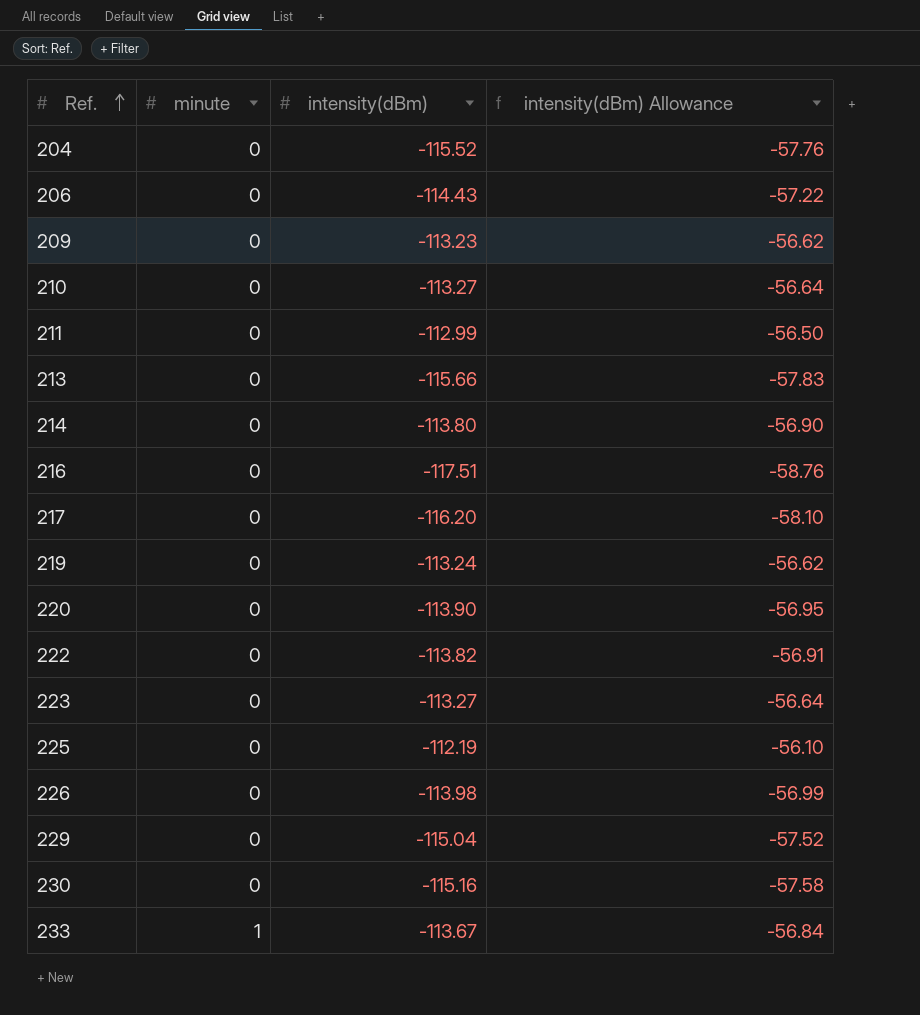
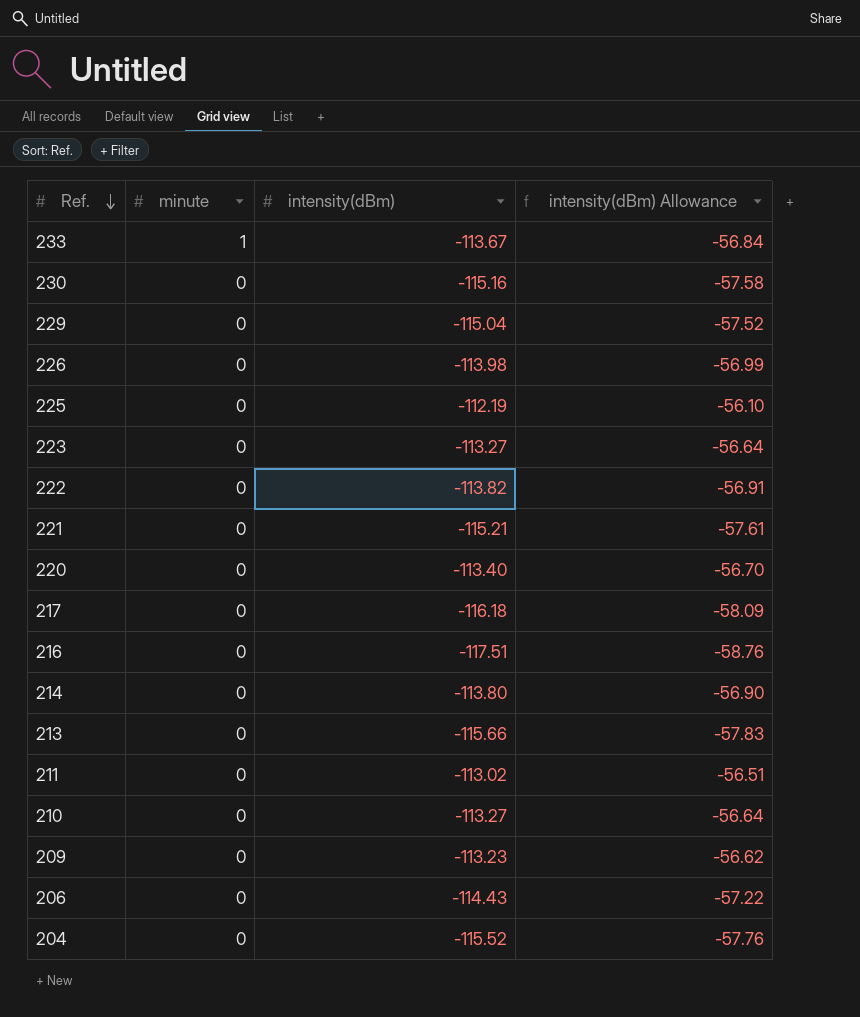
row order: Ref. ascending -> Ref. descending
row 219: 0 | -113.24 | -56.62 -> none
row 221: none -> 0 | -115.21 | -57.61
220 | intensity(dBm): -113.90 -> -113.40
220 | intensity(dBm) Allowance: -56.95 -> -56.70
217 | intensity(dBm): -116.20 -> -116.18
217 | intensity(dBm) Allowance: -58.10 -> -58.09
211 | intensity(dBm): -112.99 -> -113.02
211 | intensity(dBm) Allowance: -56.50 -> -56.51

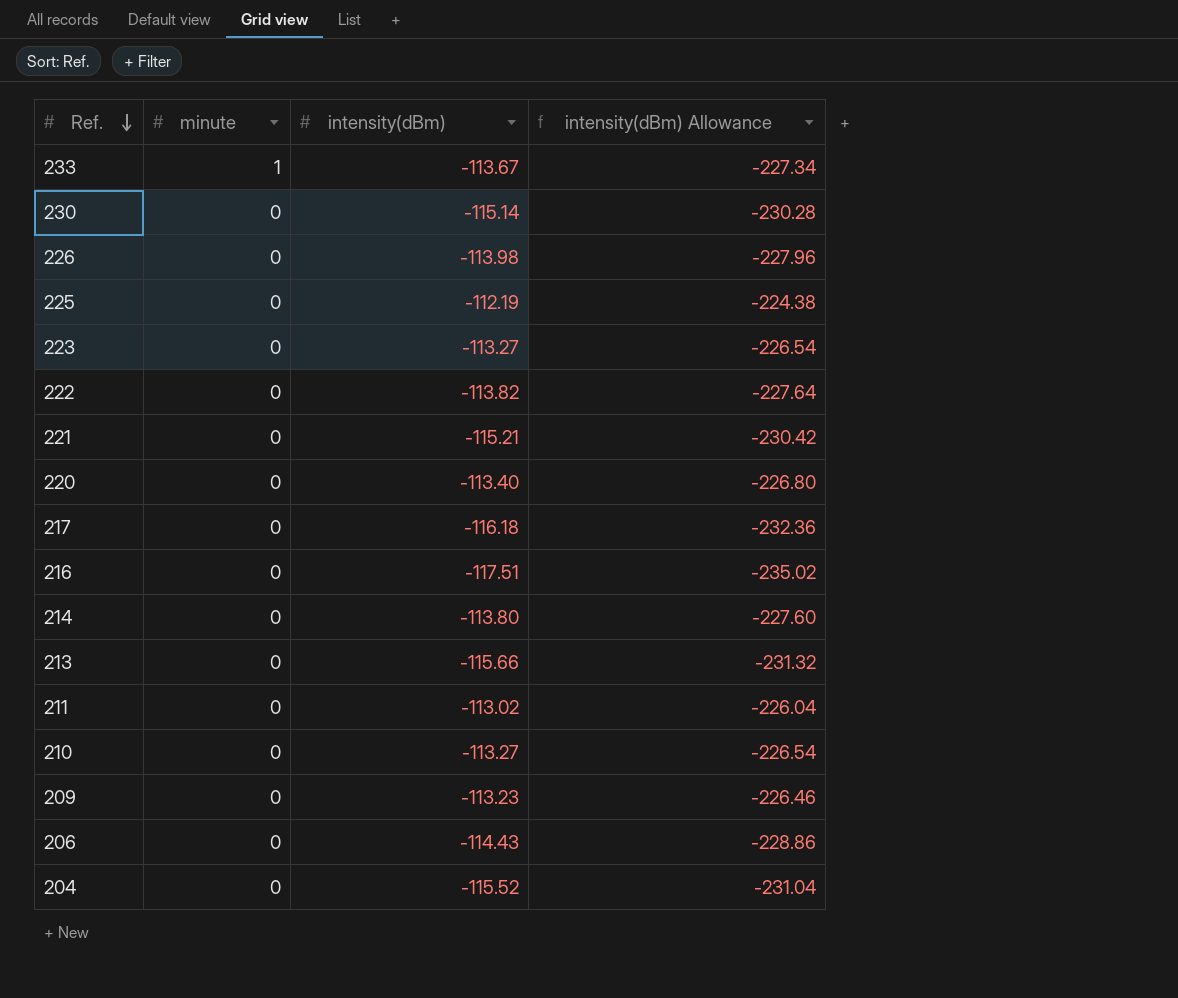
column intensity(dBm) Allowance | formula: [intensity(dBm)] * 0.5 -> [intensity(dBm)] * 2
row 229: 0 | -115.04 | -57.52 -> none
230 | intensity(dBm): -115.16 -> -115.14

